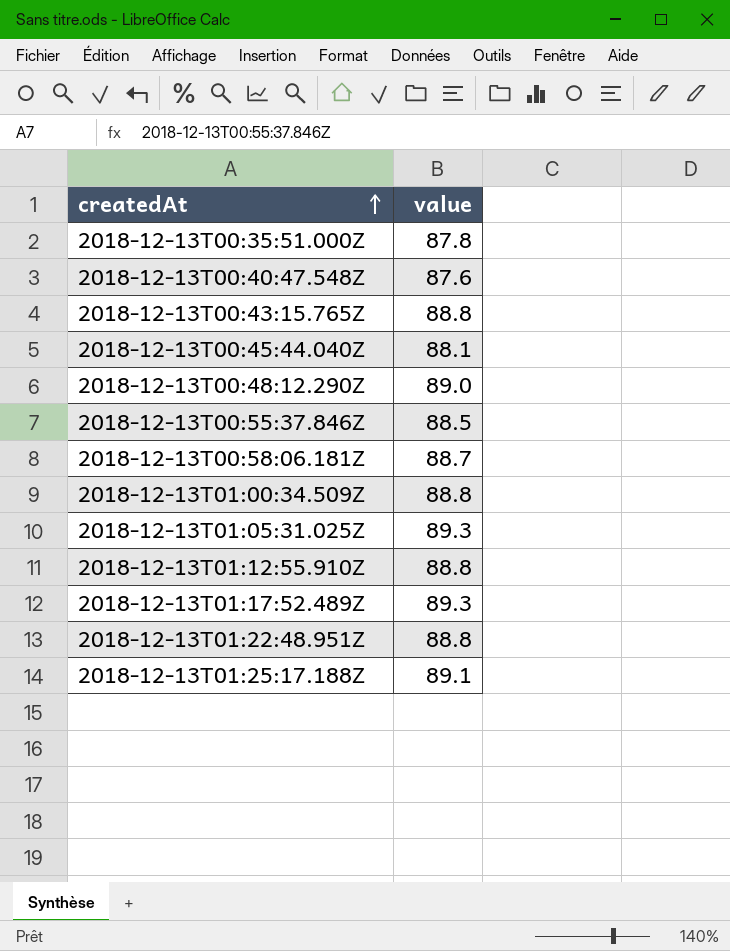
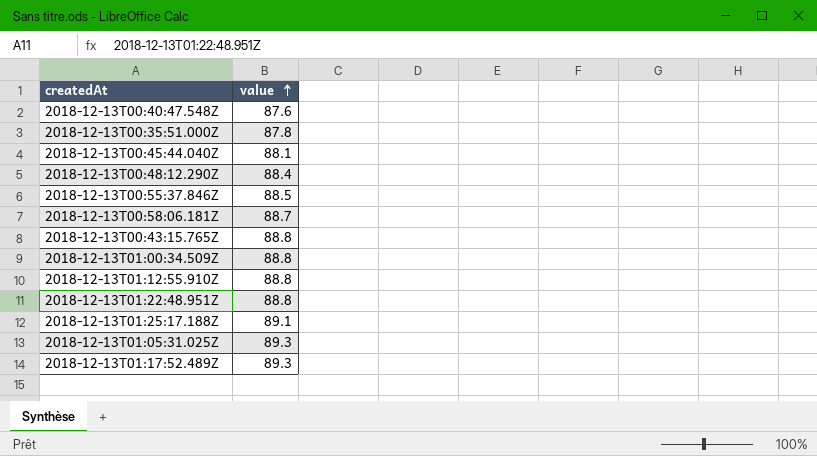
row order: createdAt ascending -> value ascending
2018-12-13T00:48:12.290Z | value: 89.0 -> 88.4

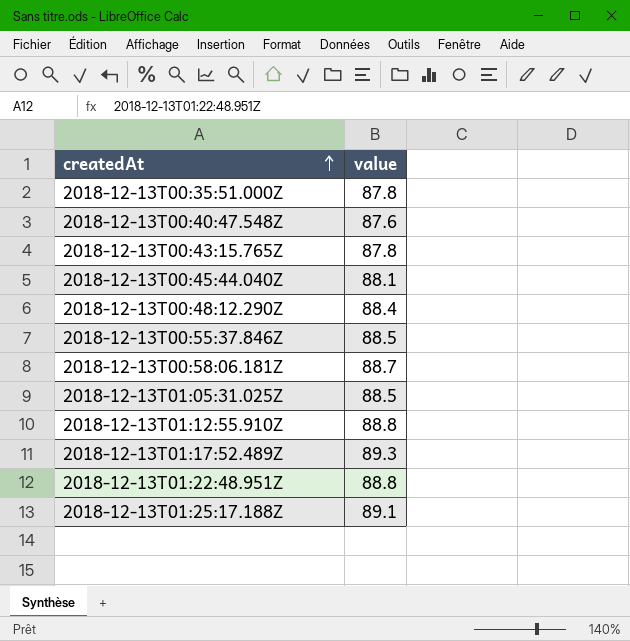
row order: value ascending -> createdAt ascending
row 2018-12-13T01:00:34.509Z: 88.8 -> none
2018-12-13T00:43:15.765Z | value: 88.8 -> 87.8
2018-12-13T01:05:31.025Z | value: 89.3 -> 88.5

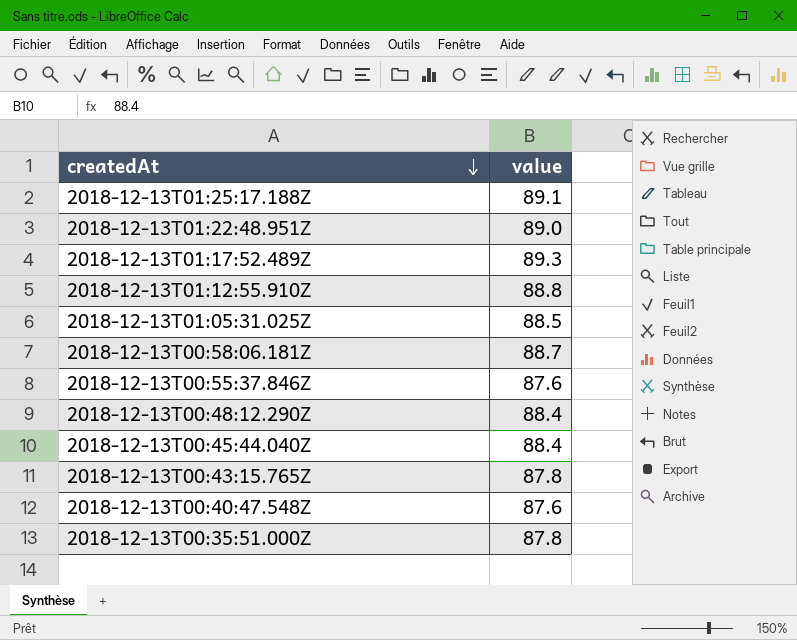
row order: createdAt ascending -> createdAt descending
2018-12-13T01:22:48.951Z | value: 88.8 -> 89.0
2018-12-13T00:55:37.846Z | value: 88.5 -> 87.6
2018-12-13T00:45:44.040Z | value: 88.1 -> 88.4

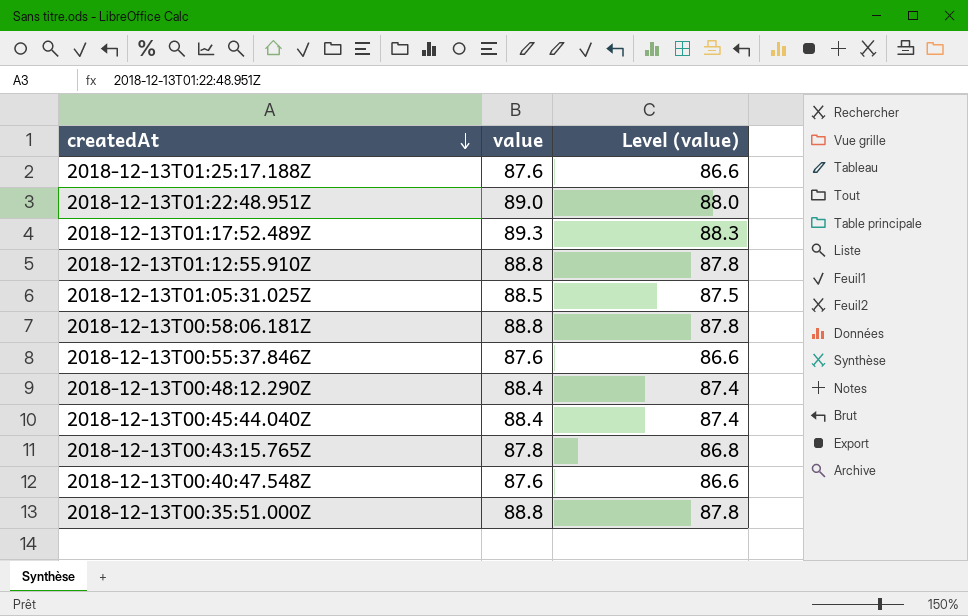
column Level (value) | formula: none -> [value] - 1
2018-12-13T01:25:17.188Z | value: 89.1 -> 87.6
2018-12-13T00:58:06.181Z | value: 88.7 -> 88.8
2018-12-13T00:35:51.000Z | value: 87.8 -> 88.8

